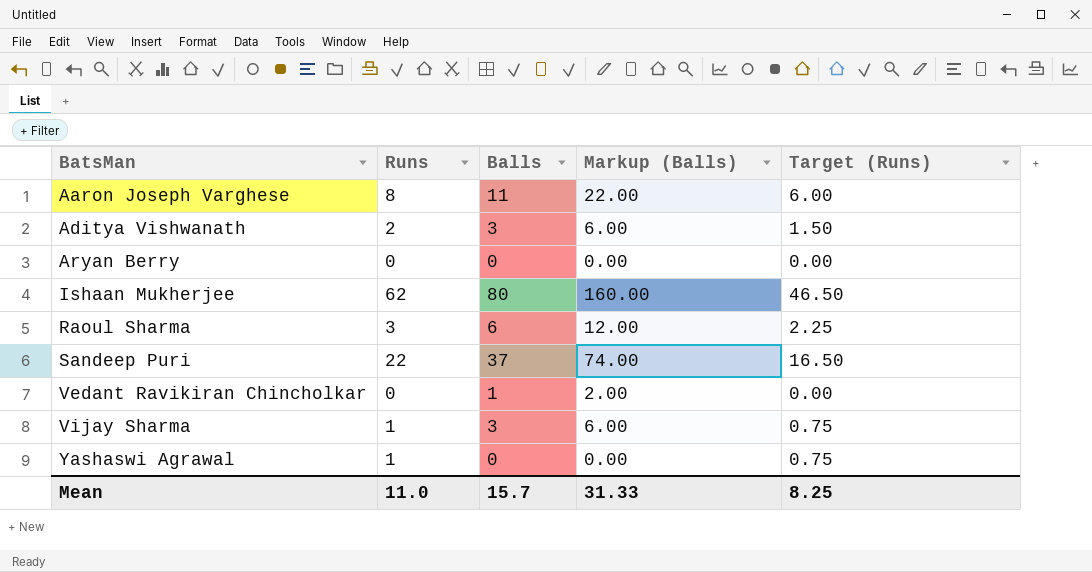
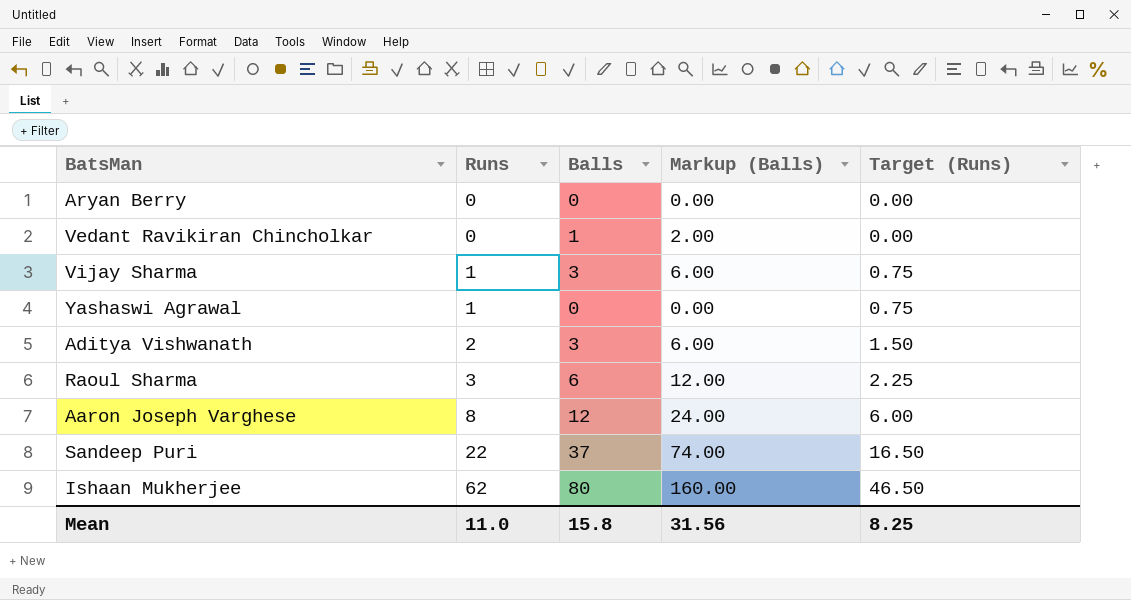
row order: BatsMan ascending -> Runs ascending
Aaron Joseph Varghese | Balls: 11 -> 12
Aaron Joseph Varghese | Markup (Balls): 22.00 -> 24.00
Mean | Balls: 15.7 -> 15.8
Mean | Markup (Balls): 31.33 -> 31.56

